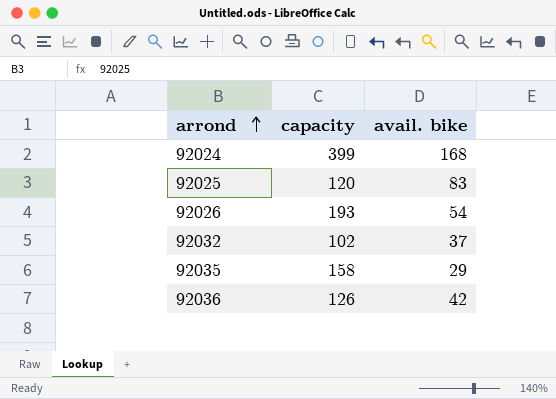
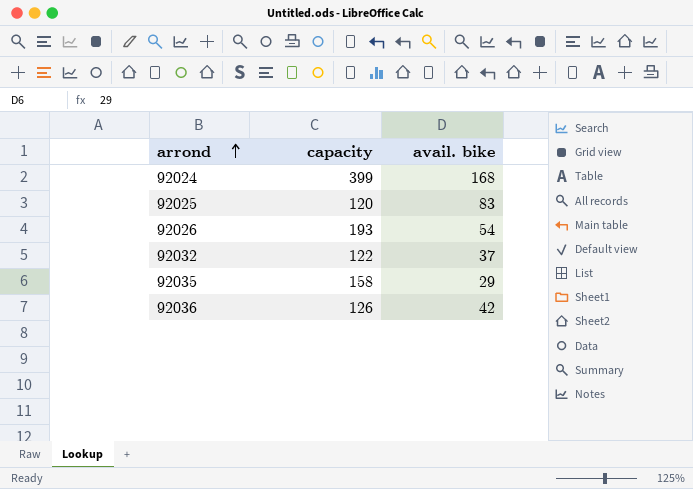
92032 | capacity: 102 -> 122

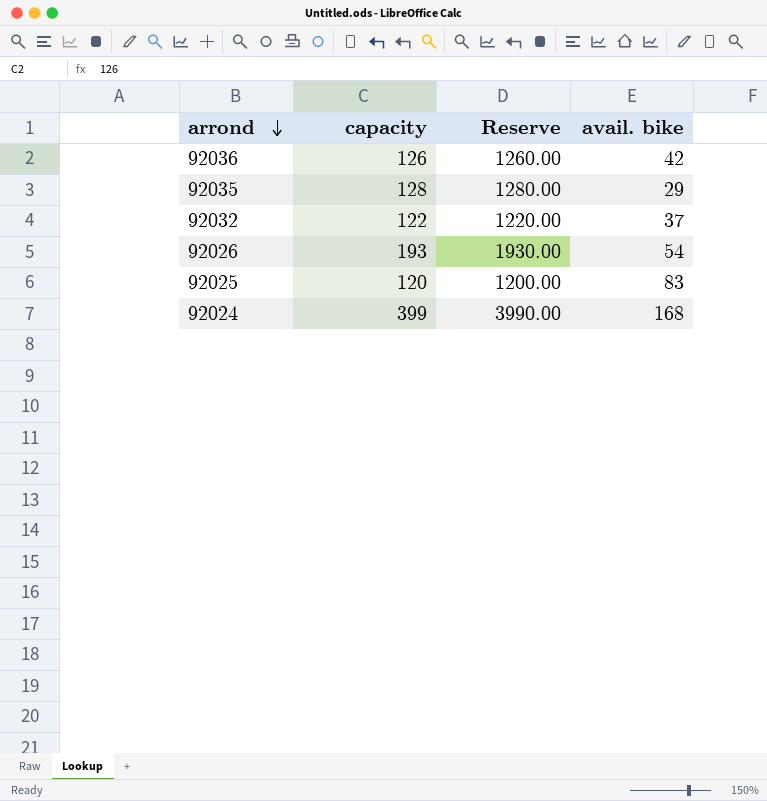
row order: arrond ascending -> arrond descending
column Reserve | formula: none -> [capacity] * 10
92035 | capacity: 158 -> 128

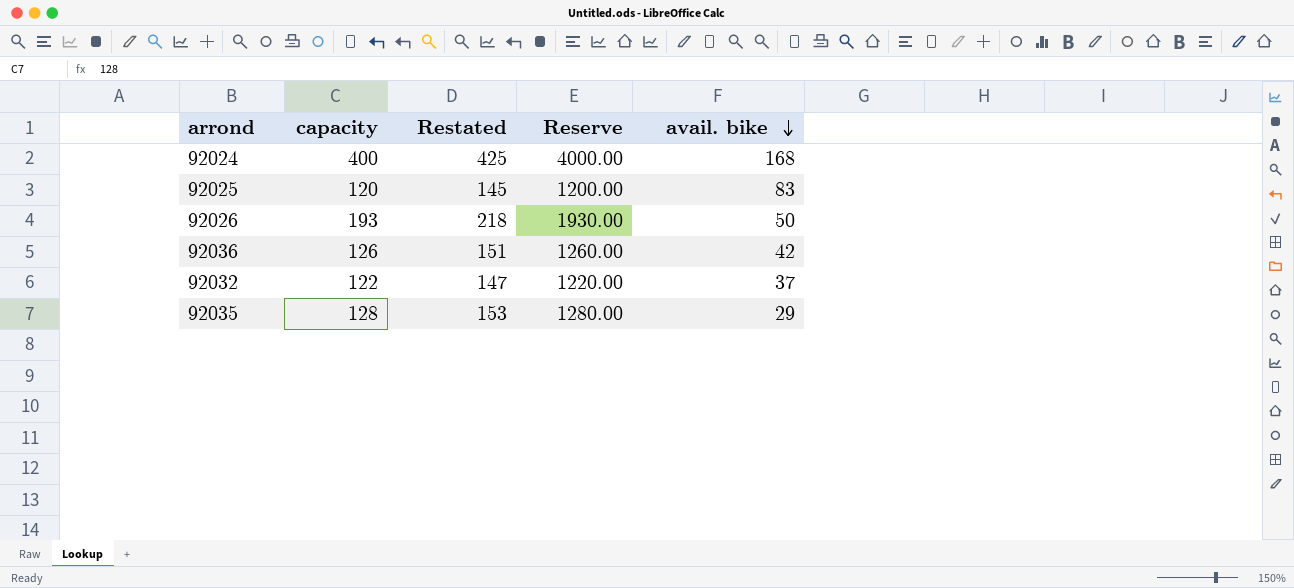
row order: arrond descending -> avail. bike descending
column Restated | formula: none -> [capacity] + 25
92024 | capacity: 399 -> 400
92024 | Reserve: 3990.00 -> 4000.00
92026 | avail. bike: 54 -> 50

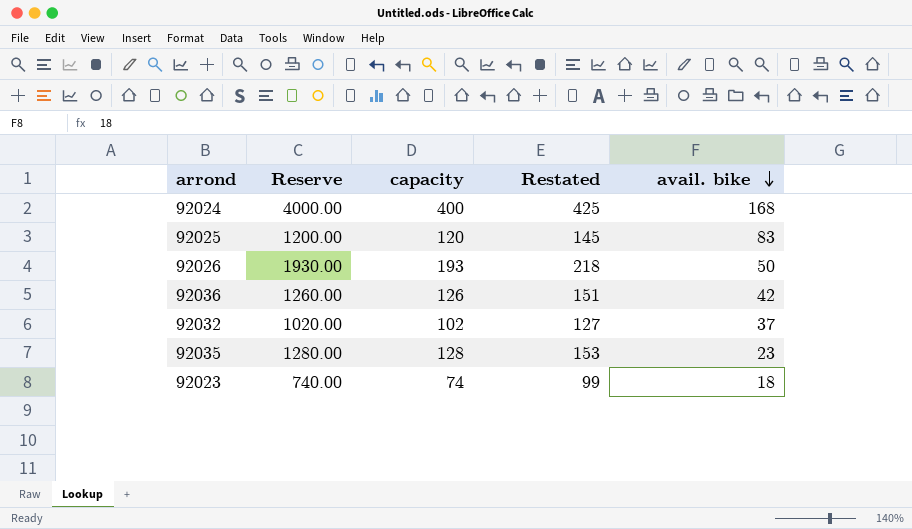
column Reserve | position: 4 -> 2
92032 | Reserve: 1220.00 -> 1020.00
92032 | capacity: 122 -> 102
92032 | Restated: 147 -> 127
92035 | avail. bike: 29 -> 23
row 92023: none -> 740.00 | 74 | 99 | 18

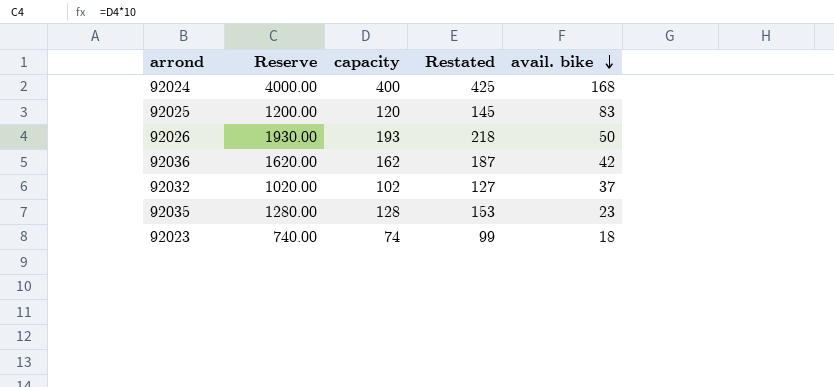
92036 | Reserve: 1260.00 -> 1620.00
92036 | capacity: 126 -> 162
92036 | Restated: 151 -> 187

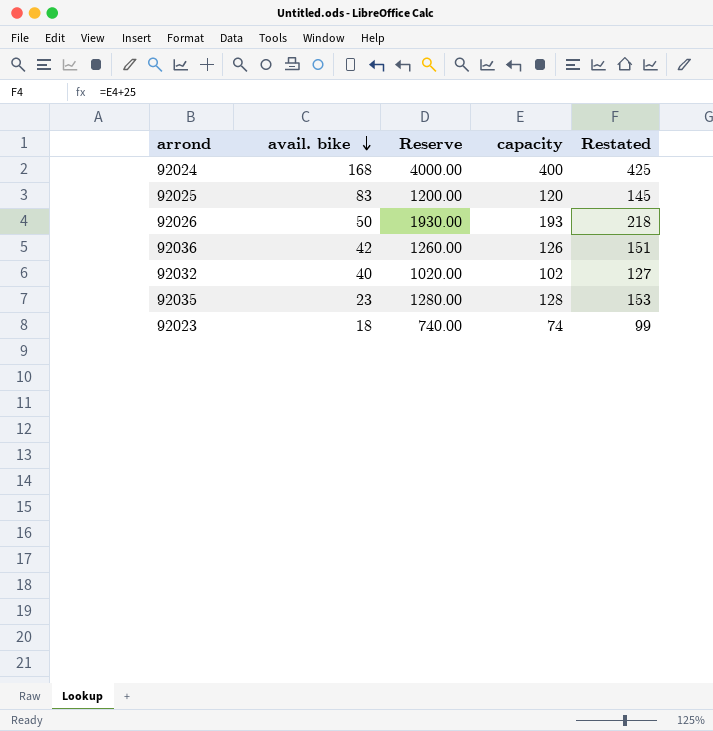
column avail. bike | position: 5 -> 2
92036 | Reserve: 1620.00 -> 1260.00
92036 | capacity: 162 -> 126
92036 | Restated: 187 -> 151
92032 | avail. bike: 37 -> 40

